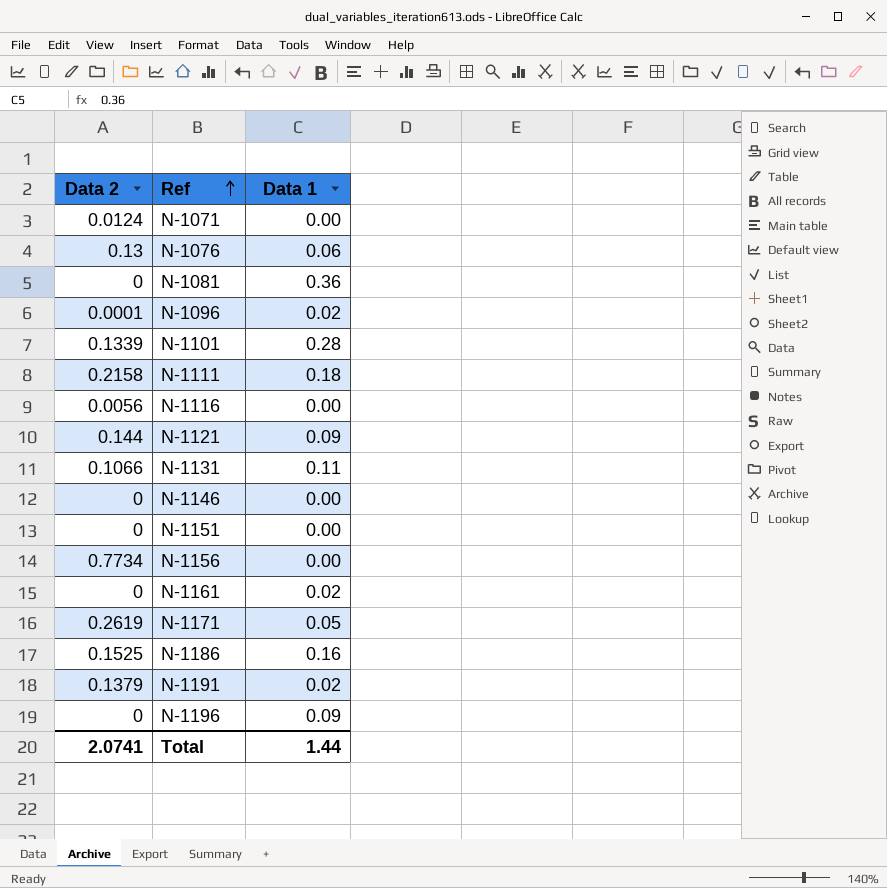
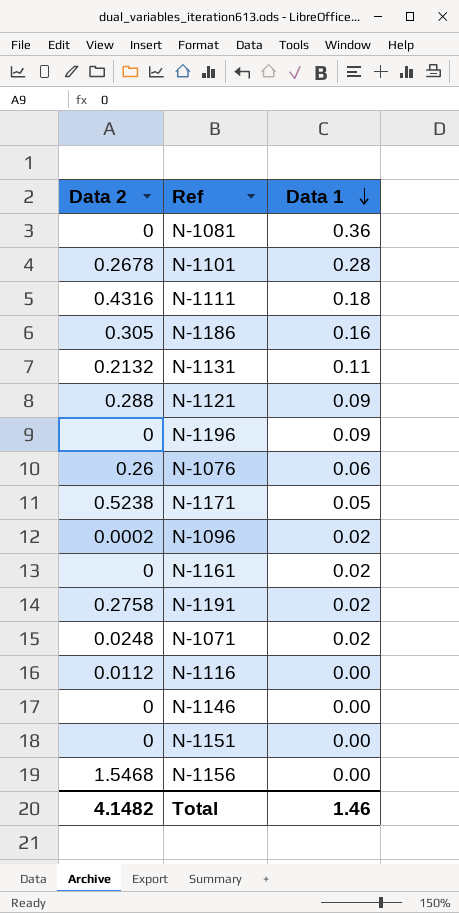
row order: Ref ascending -> Data 1 descending
N-1101 | Data 2: 0.1339 -> 0.2678
N-1111 | Data 2: 0.2158 -> 0.4316
N-1186 | Data 2: 0.1525 -> 0.305
N-1131 | Data 2: 0.1066 -> 0.2132
N-1121 | Data 2: 0.144 -> 0.288
N-1076 | Data 2: 0.13 -> 0.26
N-1171 | Data 2: 0.2619 -> 0.5238
N-1096 | Data 2: 0.0001 -> 0.0002
N-1191 | Data 2: 0.1379 -> 0.2758
N-1071 | Data 2: 0.0124 -> 0.0248
N-1071 | Data 1: 0.00 -> 0.02
N-1116 | Data 2: 0.0056 -> 0.0112
N-1156 | Data 2: 0.7734 -> 1.5468
Total | Data 2: 2.0741 -> 4.1482
Total | Data 1: 1.44 -> 1.46

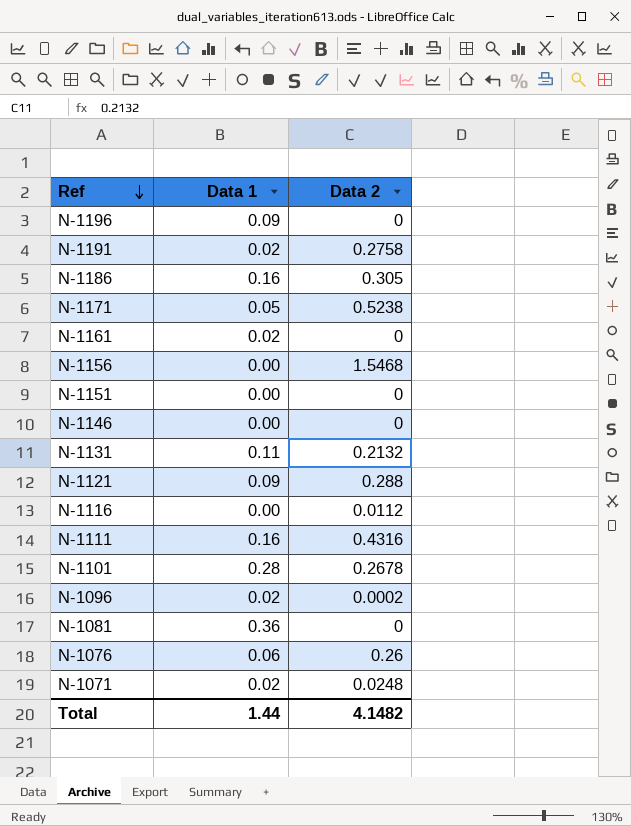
row order: Data 1 descending -> Ref descending
column Data 2 | position: 1 -> 3
N-1111 | Data 1: 0.18 -> 0.16
Total | Data 1: 1.46 -> 1.44

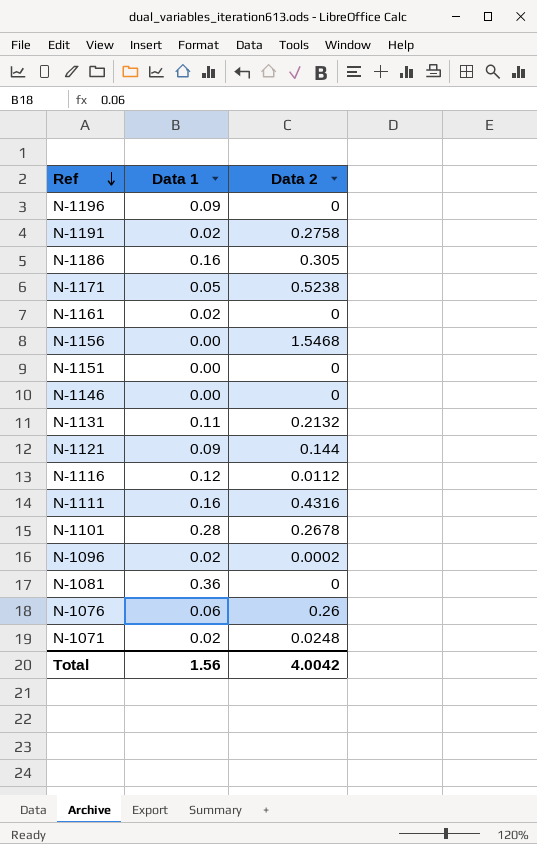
N-1121 | Data 2: 0.288 -> 0.144
N-1116 | Data 1: 0.00 -> 0.12
Total | Data 1: 1.44 -> 1.56
Total | Data 2: 4.1482 -> 4.0042

